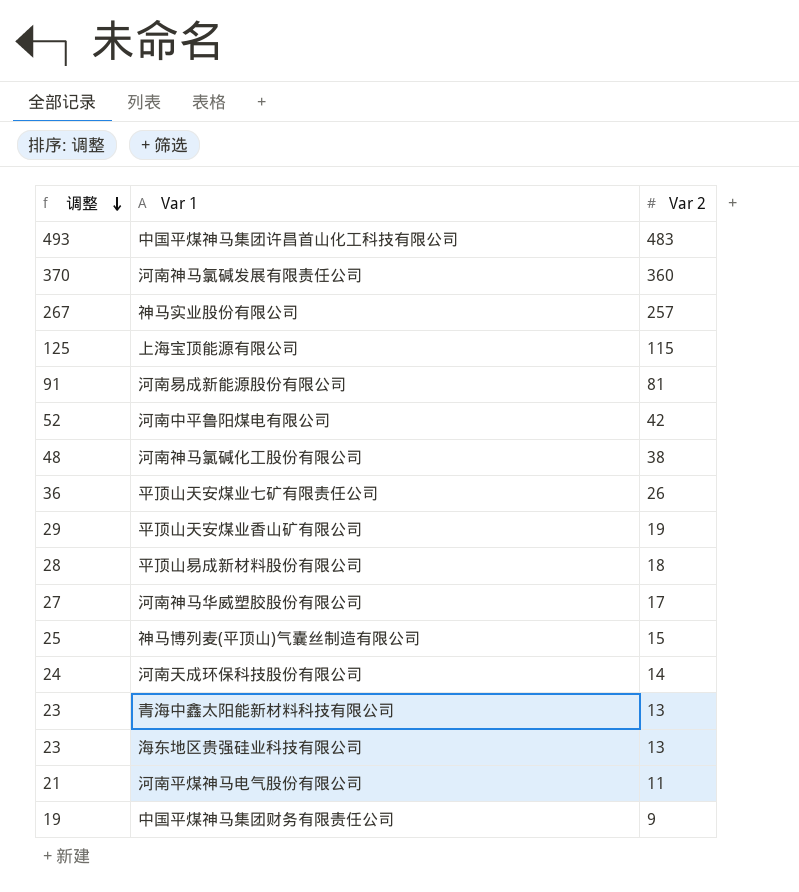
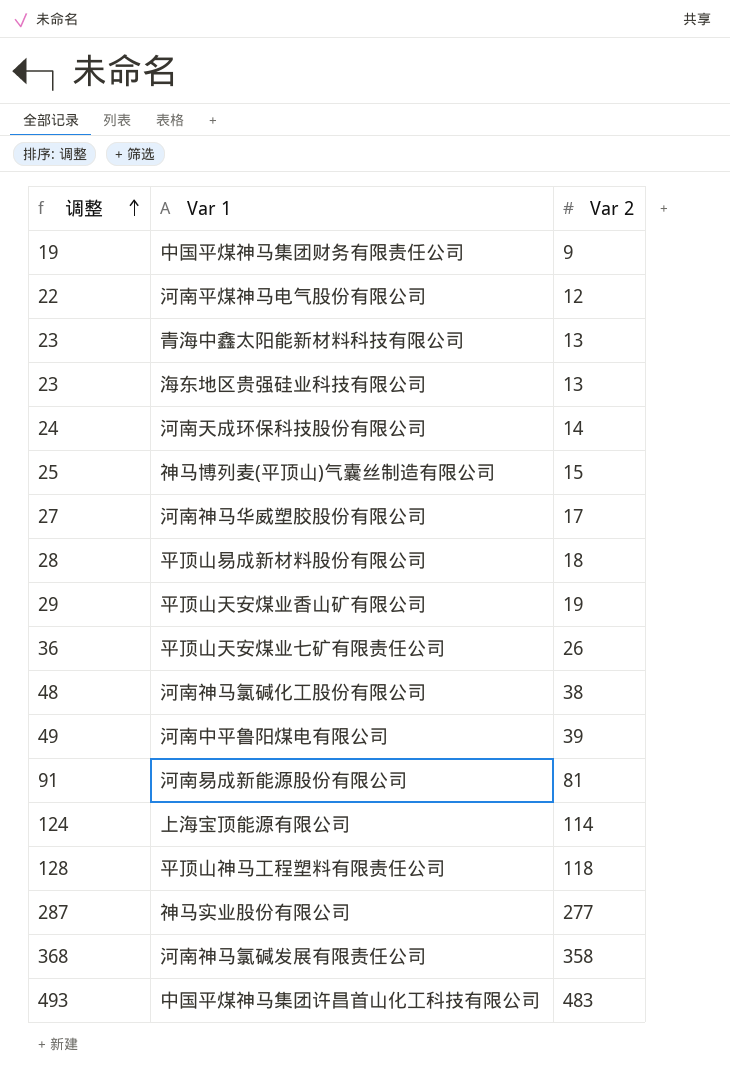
row order: 调整 descending -> 调整 ascending
河南平煤神马电气股份有限公司 | 调整: 21 -> 22
河南平煤神马电气股份有限公司 | Var 2: 11 -> 12
河南中平鲁阳煤电有限公司 | 调整: 52 -> 49
河南中平鲁阳煤电有限公司 | Var 2: 42 -> 39
上海宝顶能源有限公司 | 调整: 125 -> 124
上海宝顶能源有限公司 | Var 2: 115 -> 114
row 平顶山神马工程塑料有限责任公司: none -> 128 | 118
神马实业股份有限公司 | 调整: 267 -> 287
神马实业股份有限公司 | Var 2: 257 -> 277
河南神马氯碱发展有限责任公司 | 调整: 370 -> 368
河南神马氯碱发展有限责任公司 | Var 2: 360 -> 358

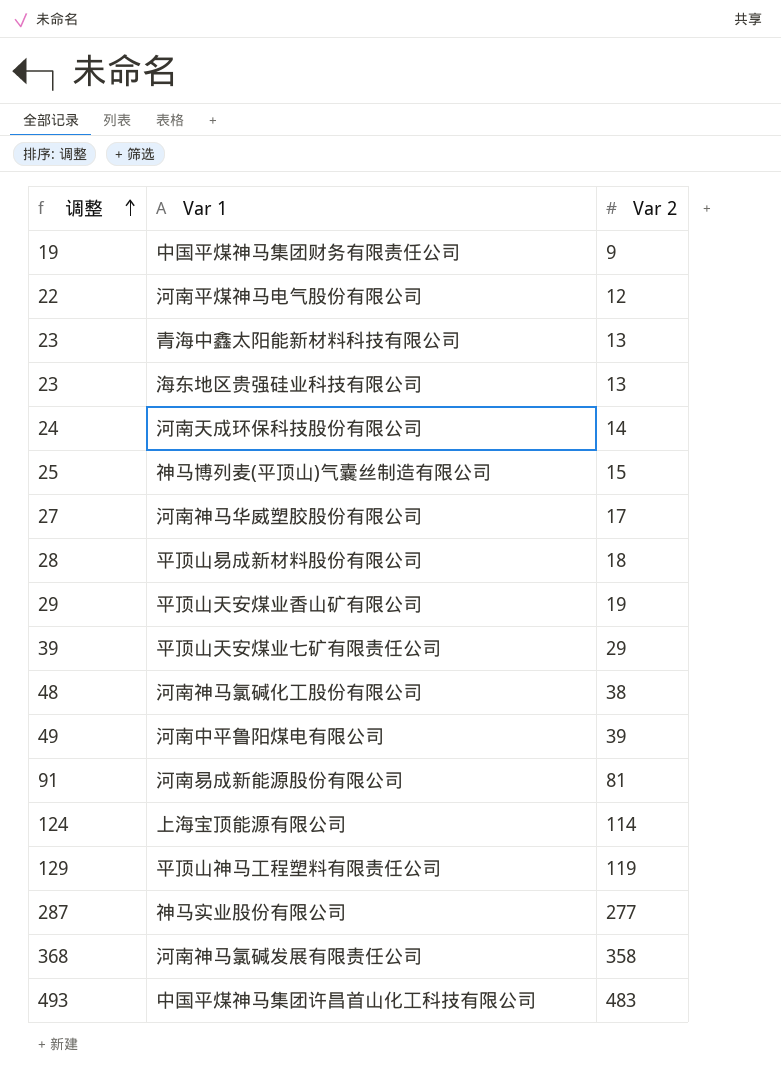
平顶山天安煤业七矿有限责任公司 | 调整: 36 -> 39
平顶山天安煤业七矿有限责任公司 | Var 2: 26 -> 29
平顶山神马工程塑料有限责任公司 | 调整: 128 -> 129
平顶山神马工程塑料有限责任公司 | Var 2: 118 -> 119

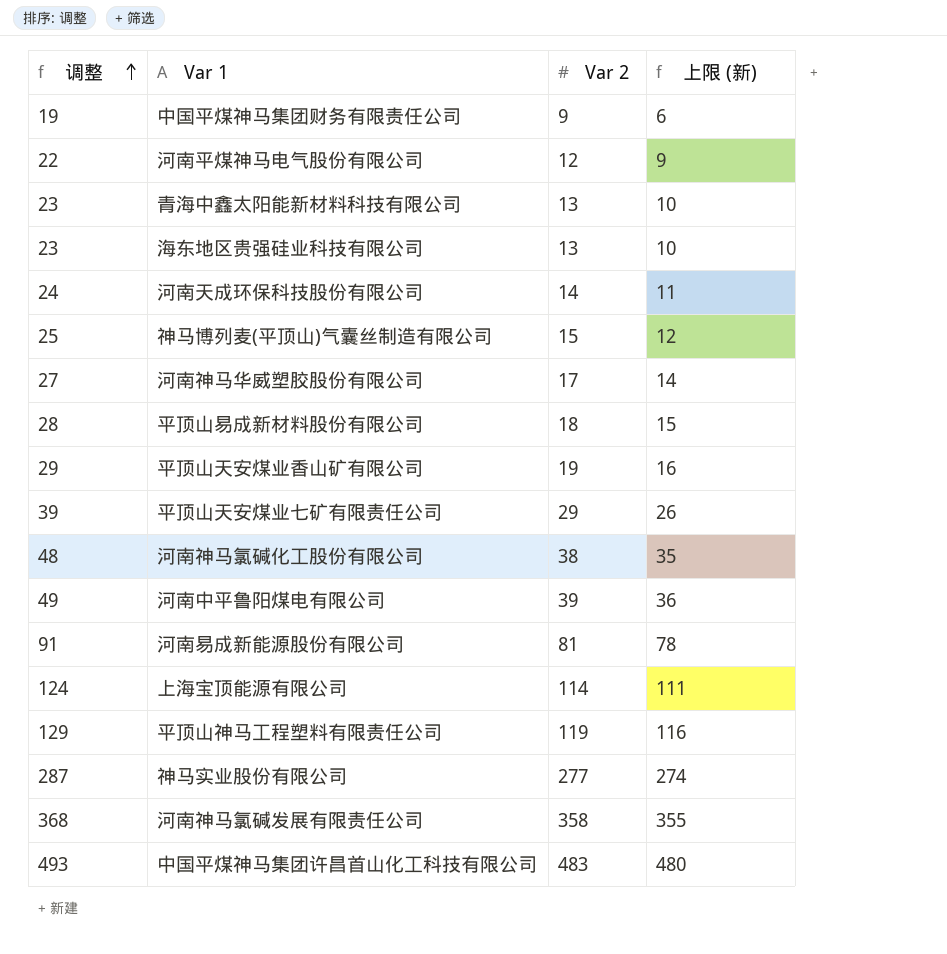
column 上限 (新) | formula: none -> [Var 2] - 3

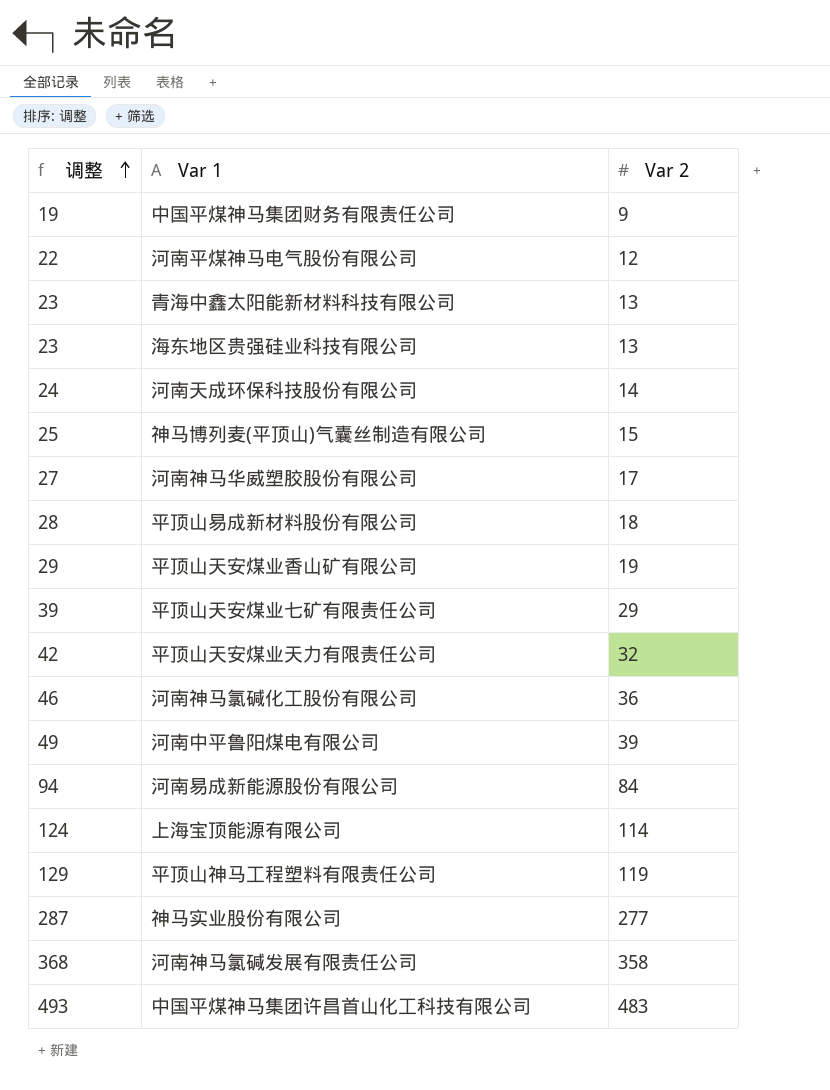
column 上限 (新) | formula: [Var 2] - 3 -> none
row 平顶山天安煤业天力有限责任公司: none -> 42 | 32
河南神马氯碱化工股份有限公司 | 调整: 48 -> 46
河南神马氯碱化工股份有限公司 | Var 2: 38 -> 36
河南易成新能源股份有限公司 | 调整: 91 -> 94
河南易成新能源股份有限公司 | Var 2: 81 -> 84

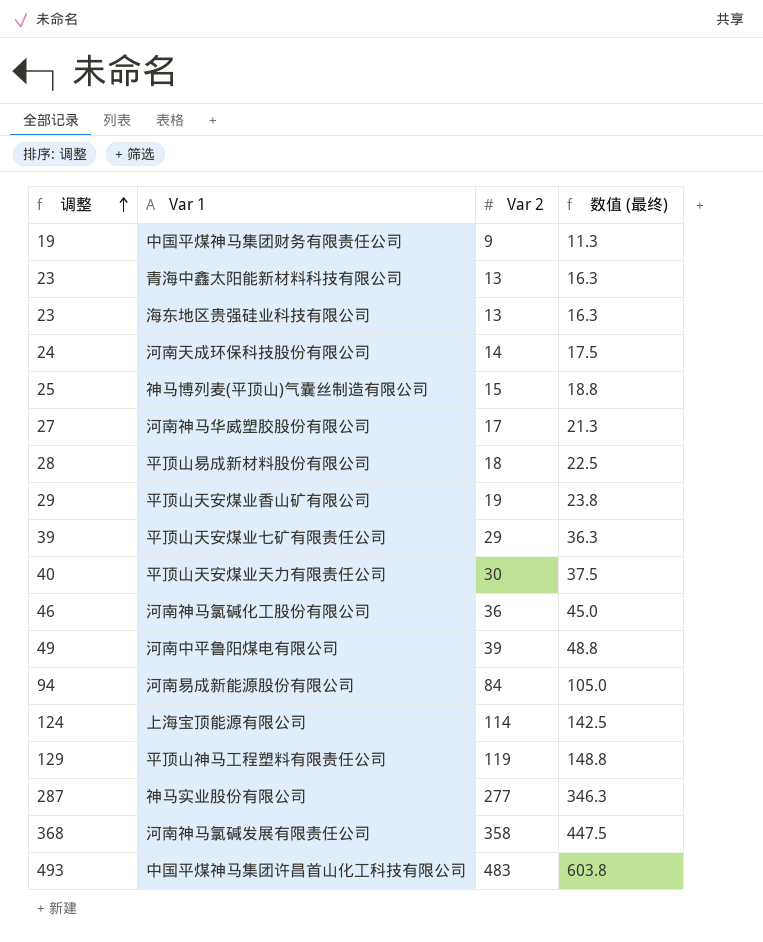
column 数值 (最终) | formula: none -> [Var 2] * 1.25
row 河南平煤神马电气股份有限公司: 22 | 12 -> none
平顶山天安煤业天力有限责任公司 | 调整: 42 -> 40
平顶山天安煤业天力有限责任公司 | Var 2: 32 -> 30

